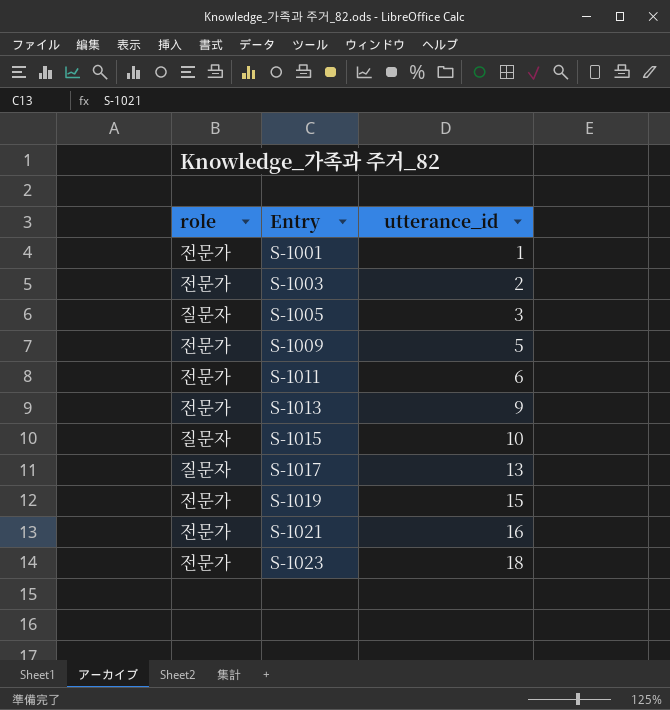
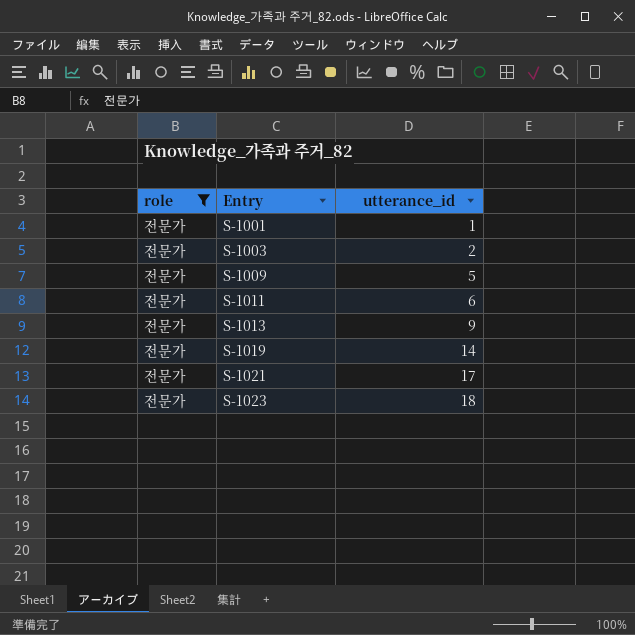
filter: none -> role = 전문가
S-1019 | utterance_id: 15 -> 14
S-1021 | utterance_id: 16 -> 17

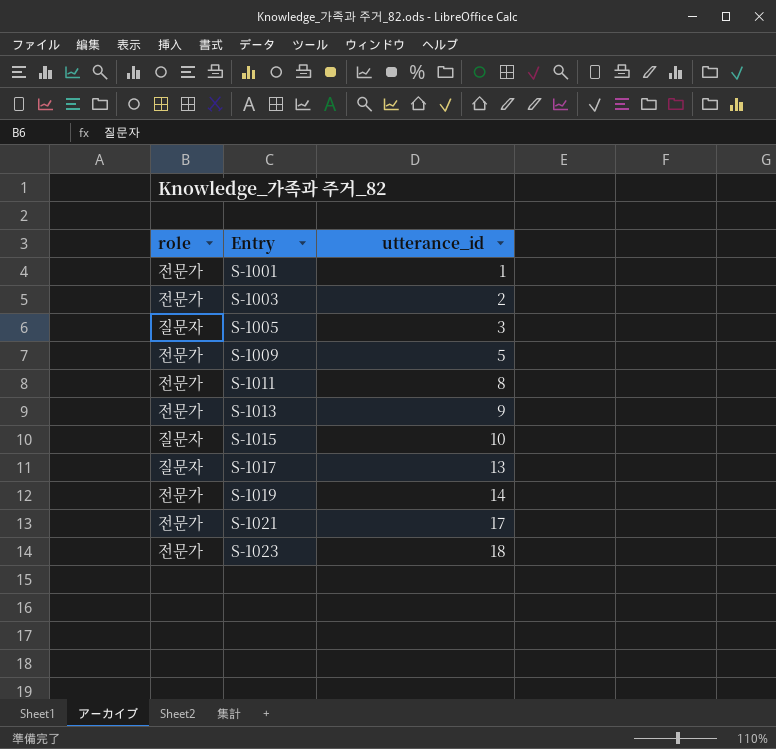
filter: role = 전문가 -> none
S-1011 | utterance_id: 6 -> 8

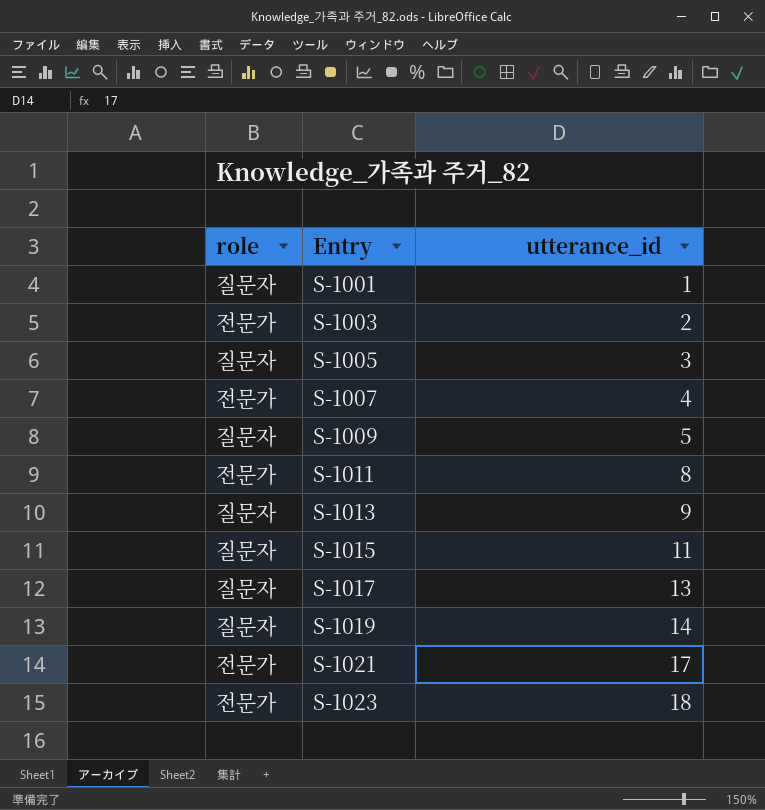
S-1001 | role: 전문가 -> 질문자
row S-1007: none -> 전문가 | 4
S-1009 | role: 전문가 -> 질문자
S-1013 | role: 전문가 -> 질문자
S-1015 | utterance_id: 10 -> 11
S-1019 | role: 전문가 -> 질문자

